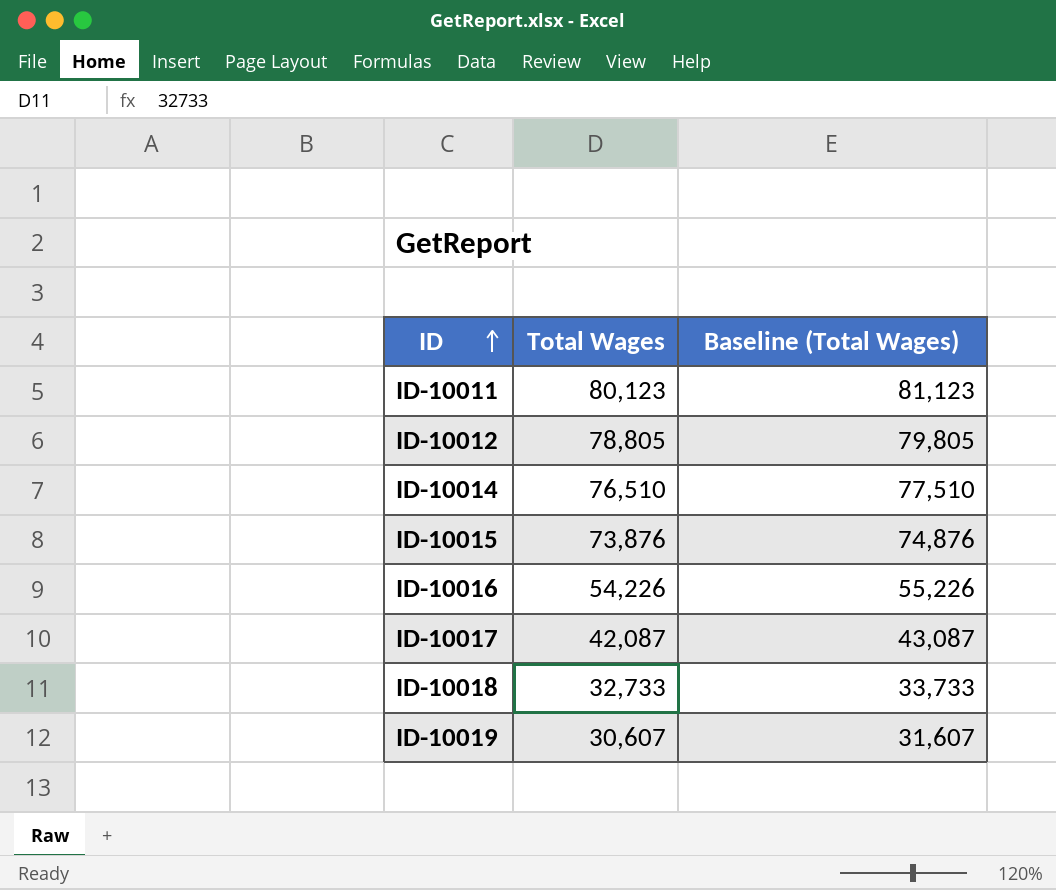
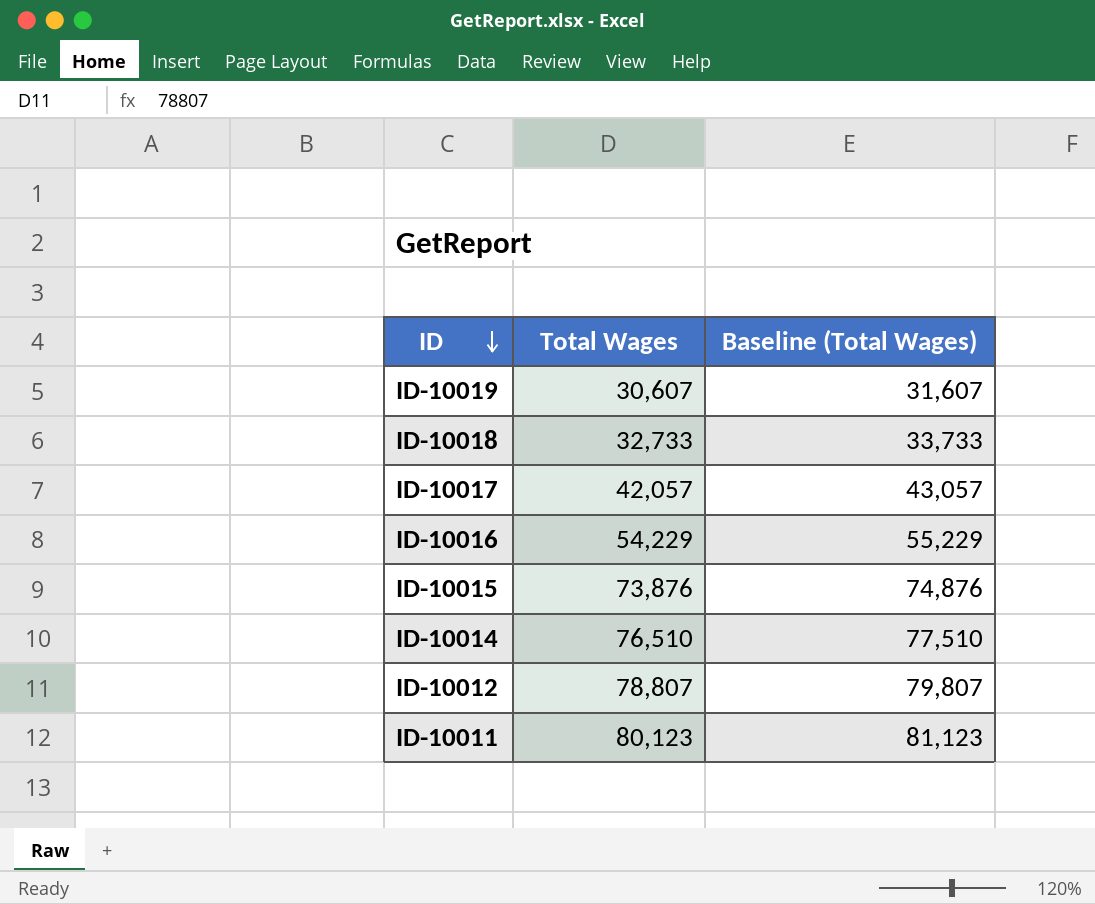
row order: ID ascending -> ID descending
ID-10017 | Total Wages: 42,087 -> 42,057
ID-10017 | Baseline (Total Wages): 43,087 -> 43,057
ID-10016 | Total Wages: 54,226 -> 54,229
ID-10016 | Baseline (Total Wages): 55,226 -> 55,229
ID-10012 | Total Wages: 78,805 -> 78,807
ID-10012 | Baseline (Total Wages): 79,805 -> 79,807

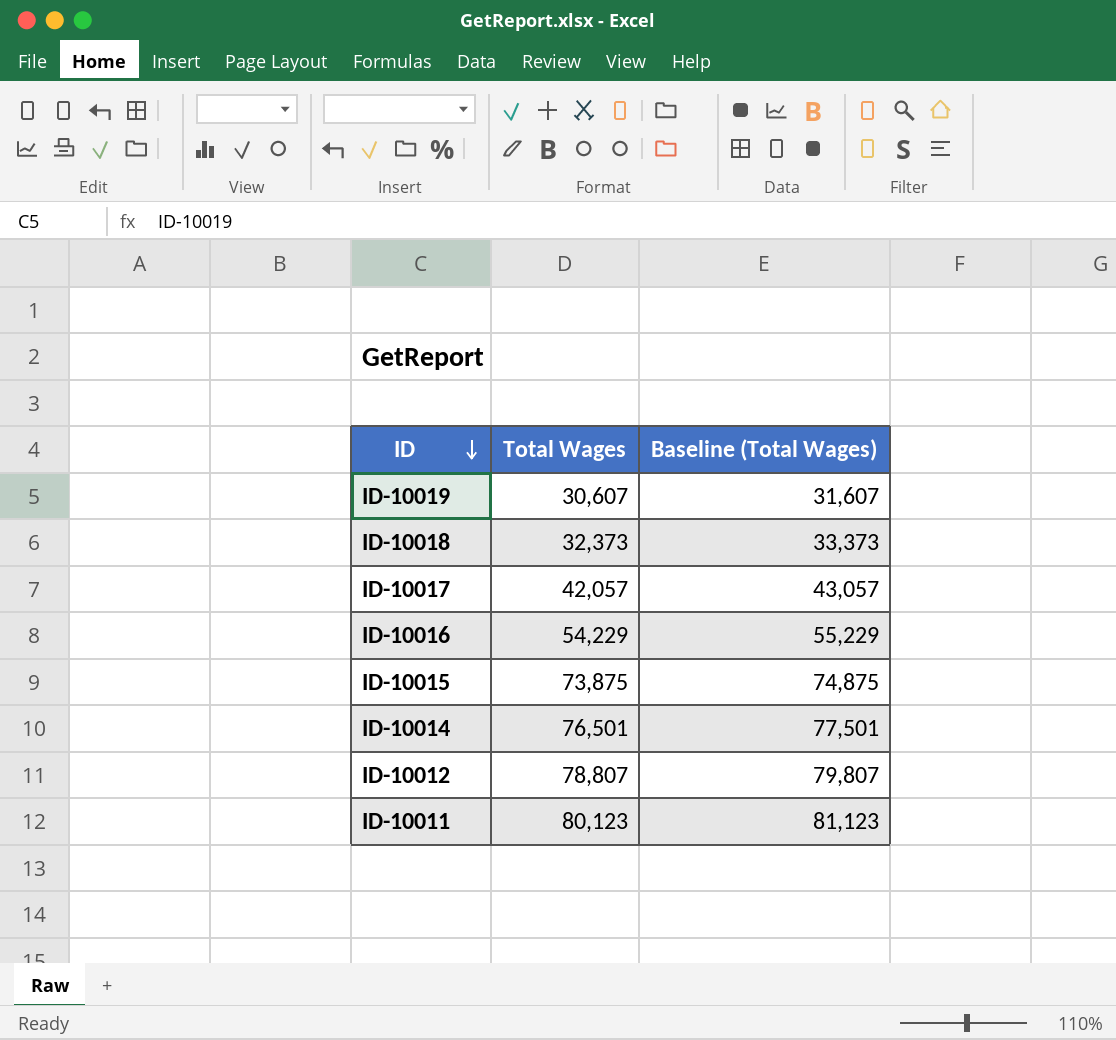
ID-10018 | Total Wages: 32,733 -> 32,373
ID-10018 | Baseline (Total Wages): 33,733 -> 33,373
ID-10015 | Total Wages: 73,876 -> 73,875
ID-10015 | Baseline (Total Wages): 74,876 -> 74,875
ID-10014 | Total Wages: 76,510 -> 76,501
ID-10014 | Baseline (Total Wages): 77,510 -> 77,501

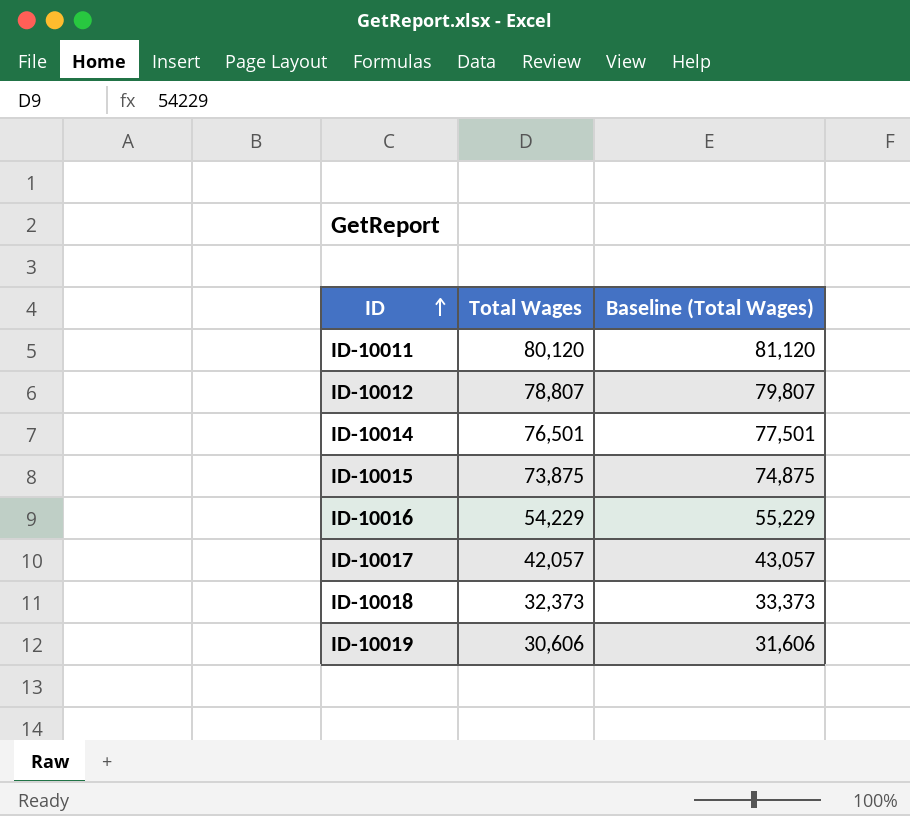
row order: ID descending -> ID ascending
ID-10011 | Total Wages: 80,123 -> 80,120
ID-10011 | Baseline (Total Wages): 81,123 -> 81,120
ID-10019 | Total Wages: 30,607 -> 30,606
ID-10019 | Baseline (Total Wages): 31,607 -> 31,606

